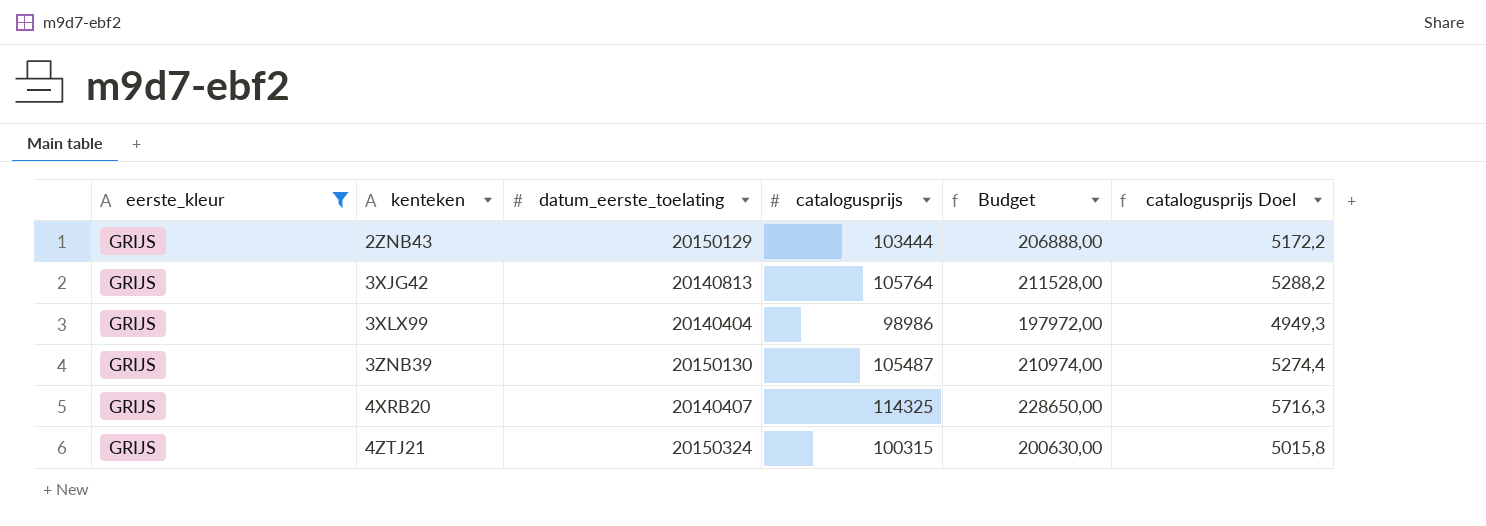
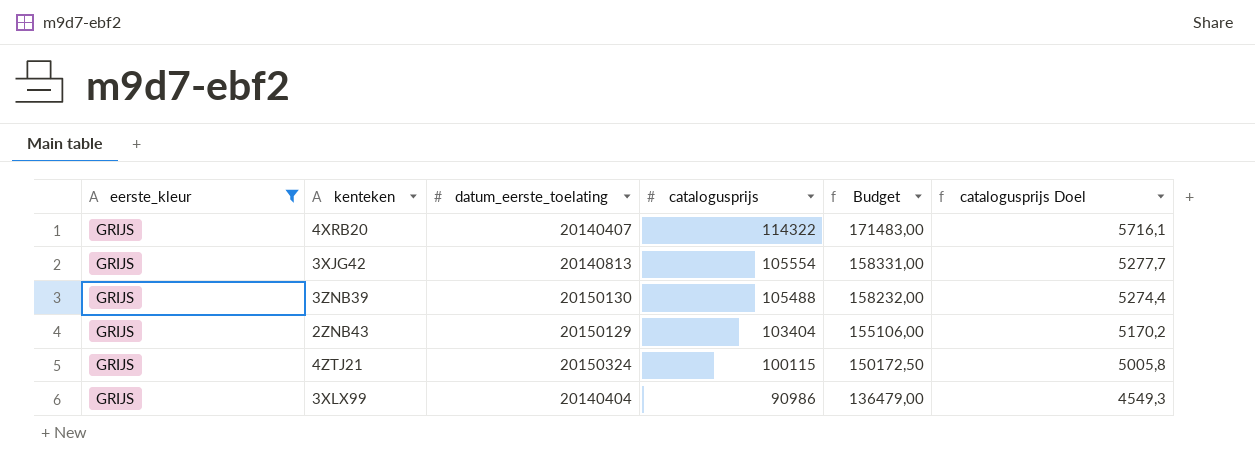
row order: kenteken ascending -> catalogusprijs descending
column Budget | formula: [catalogusprijs] * 2 -> [catalogusprijs] * 1,5
4XRB20 | catalogusprijs: 114325 -> 114322
4XRB20 | catalogusprijs Doel: 5716,3 -> 5716,1
3XJG42 | catalogusprijs: 105764 -> 105554
3XJG42 | catalogusprijs Doel: 5288,2 -> 5277,7
3ZNB39 | catalogusprijs: 105487 -> 105488
2ZNB43 | catalogusprijs: 103444 -> 103404
2ZNB43 | catalogusprijs Doel: 5172,2 -> 5170,2
4ZTJ21 | catalogusprijs: 100315 -> 100115
4ZTJ21 | catalogusprijs Doel: 5015,8 -> 5005,8
3XLX99 | catalogusprijs: 98986 -> 90986
3XLX99 | catalogusprijs Doel: 4949,3 -> 4549,3

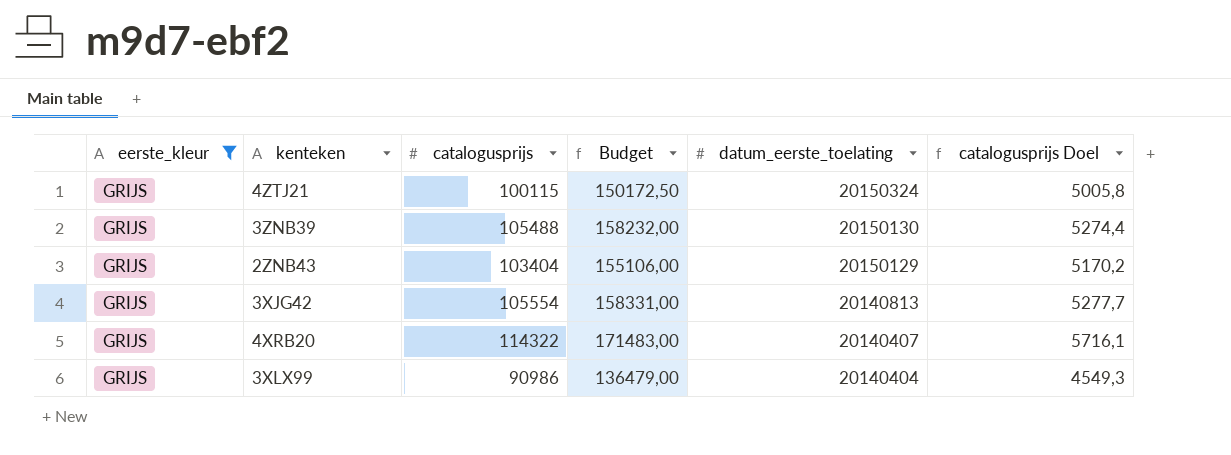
row order: catalogusprijs descending -> datum_eerste_toelating descending
column datum_eerste_toelating | position: 3 -> 5

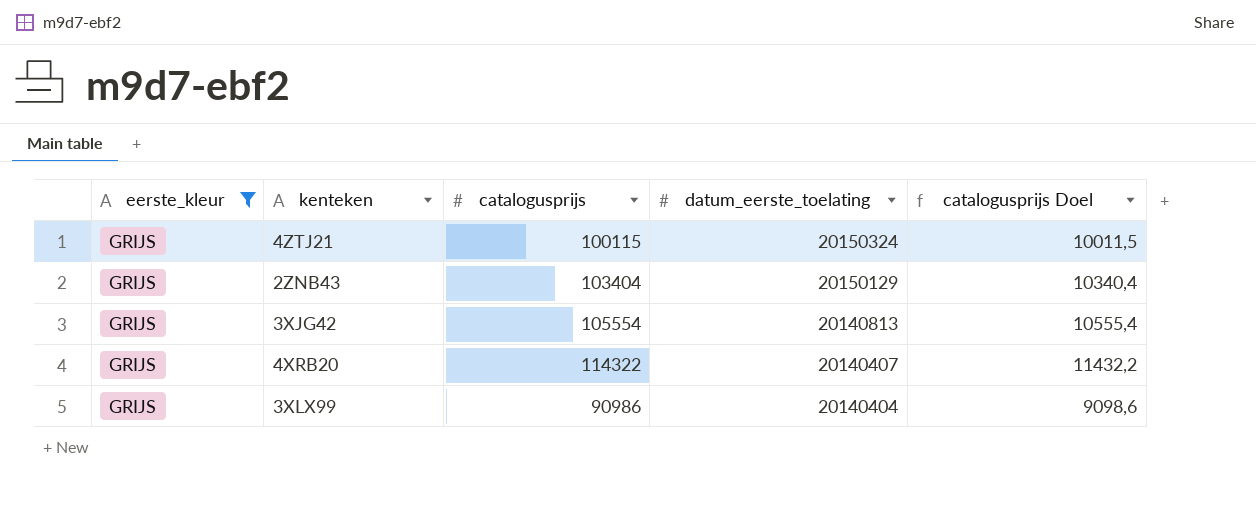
column Budget | formula: [catalogusprijs] * 1,5 -> none
column catalogusprijs Doel | formula: [catalogusprijs] * 0,05 -> [catalogusprijs] * 0,1
row 3ZNB39: GRIJS | 105488 | 158232,00 | 20150130 | 5274,4 -> none

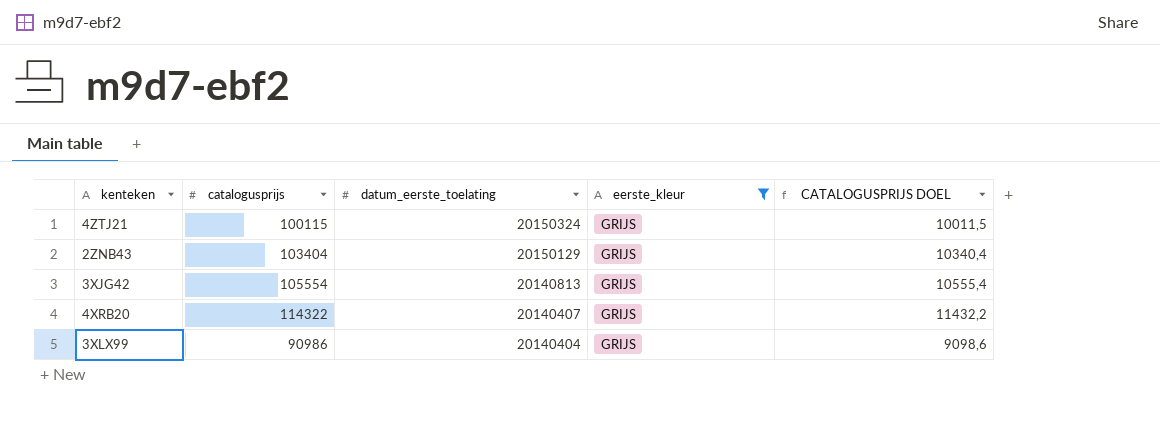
column eerste_kleur | position: 1 -> 4
column name: catalogusprijs Doel -> CATALOGUSPRIJS DOEL

